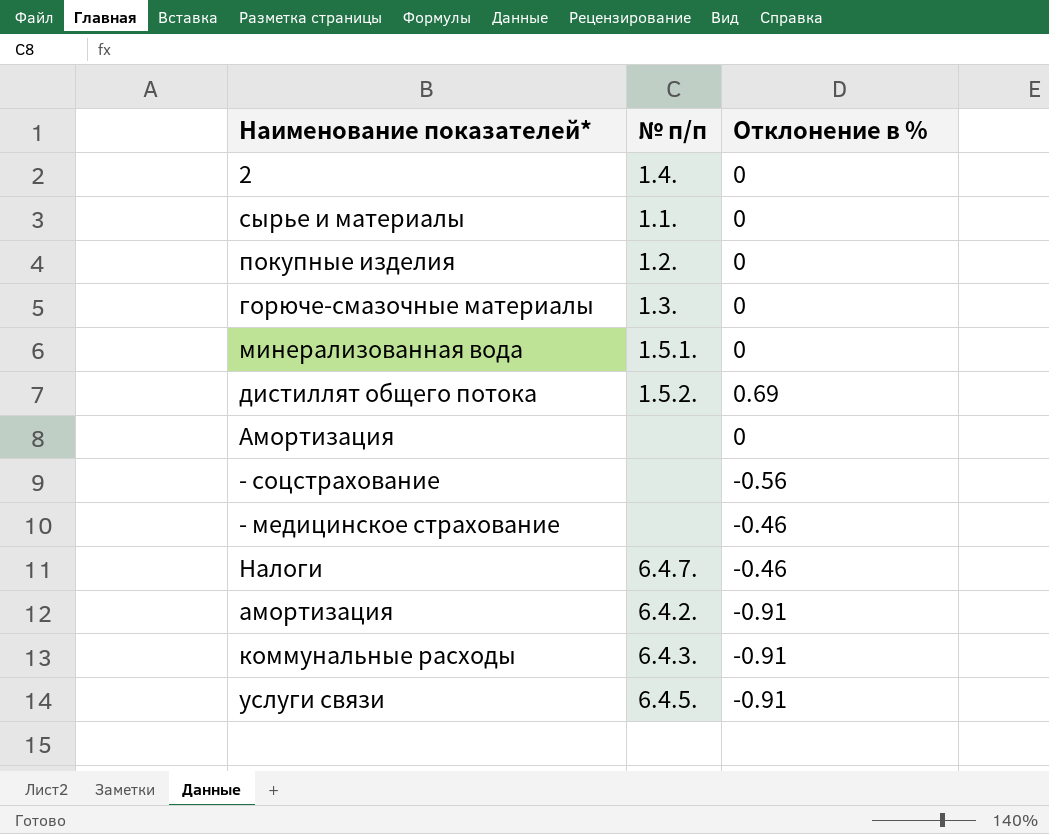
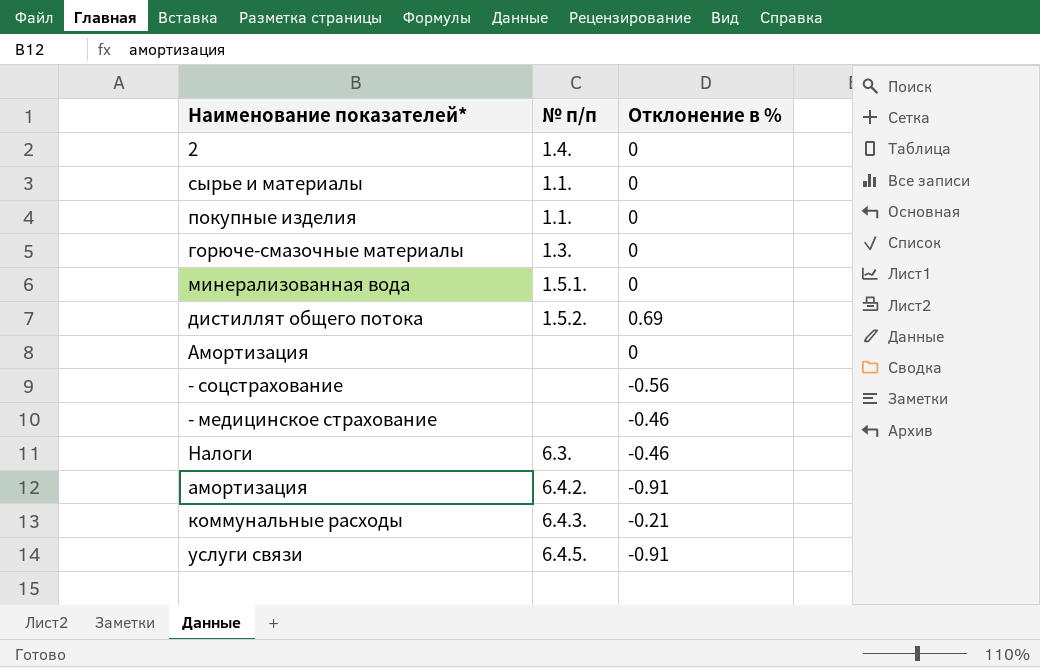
покупные изделия | № п/п: 1.2. -> 1.1.
Налоги | № п/п: 6.4.7. -> 6.3.
коммунальные расходы | Отклонение в %: -0.91 -> -0.21

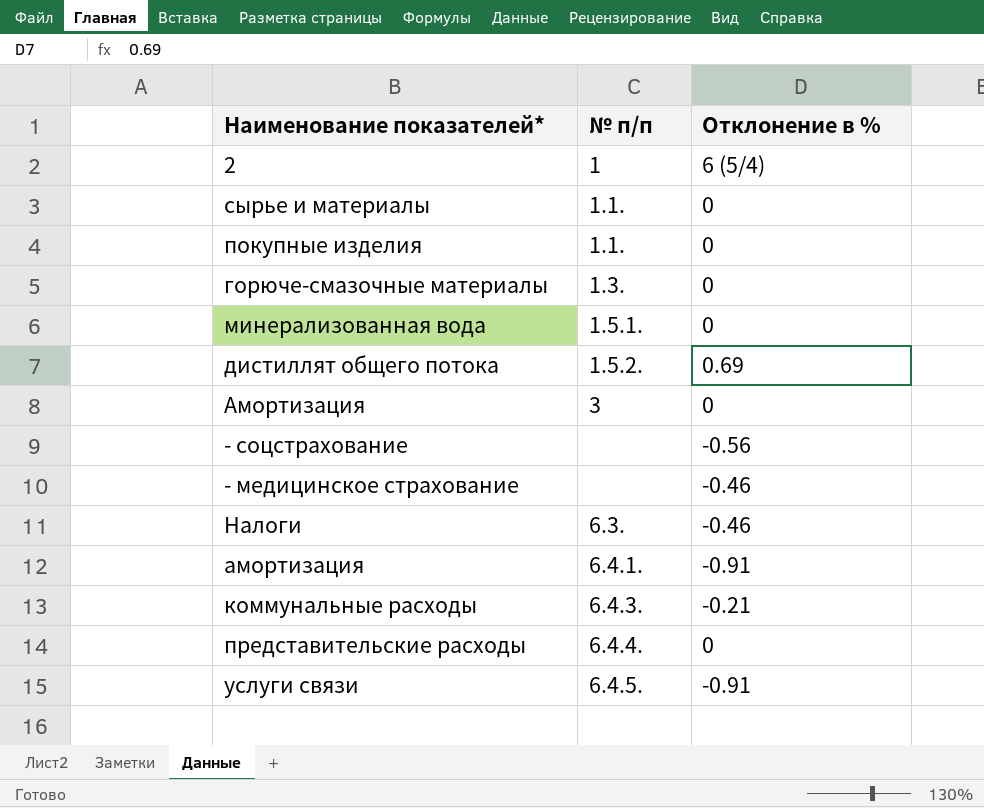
2 | № п/п: 1.4. -> 1
2 | Отклонение в %: 0 -> 6 (5/4)
Амортизация | № п/п: none -> 3
амортизация | № п/п: 6.4.2. -> 6.4.1.
row представительские расходы: none -> 6.4.4. | 0

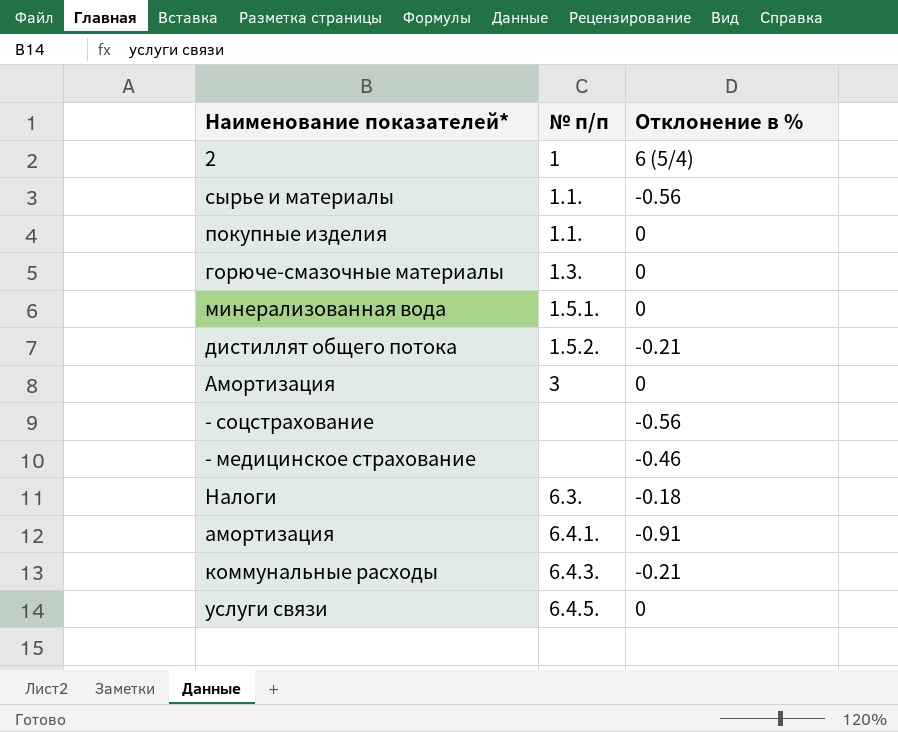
row представительские расходы: 6.4.4. | 0 -> none
сырье и материалы | Отклонение в %: 0 -> -0.56
дистиллят общего потока | Отклонение в %: 0.69 -> -0.21
Налоги | Отклонение в %: -0.46 -> -0.18
услуги связи | Отклонение в %: -0.91 -> 0

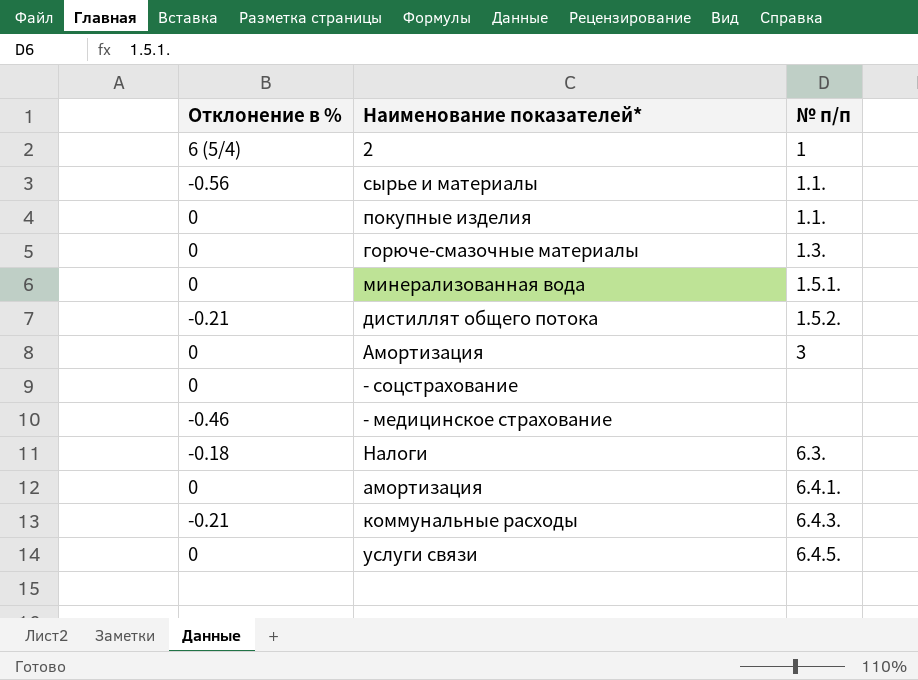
column Отклонение в % | position: 3 -> 1
- соцстрахование | Отклонение в %: -0.56 -> 0
амортизация | Отклонение в %: -0.91 -> 0

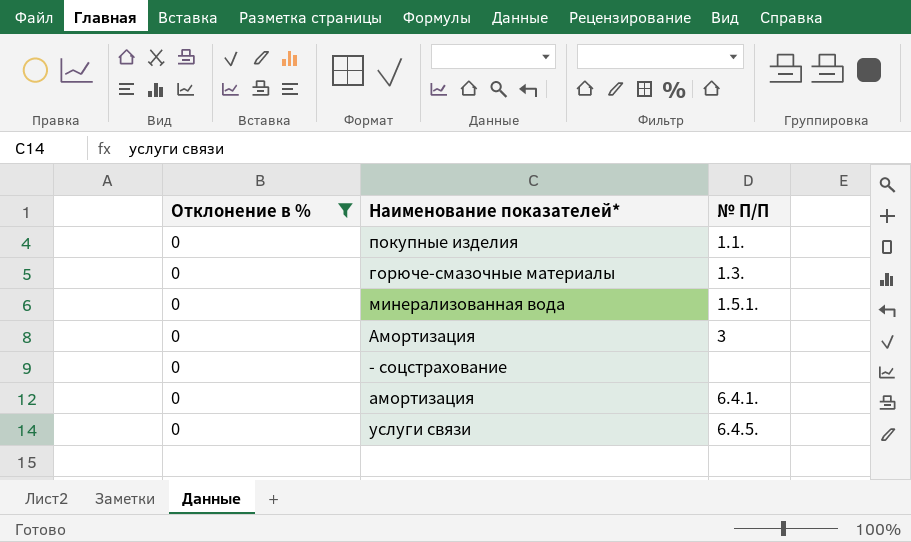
filter: none -> Отклонение в % = 0
column name: № п/п -> № П/П

